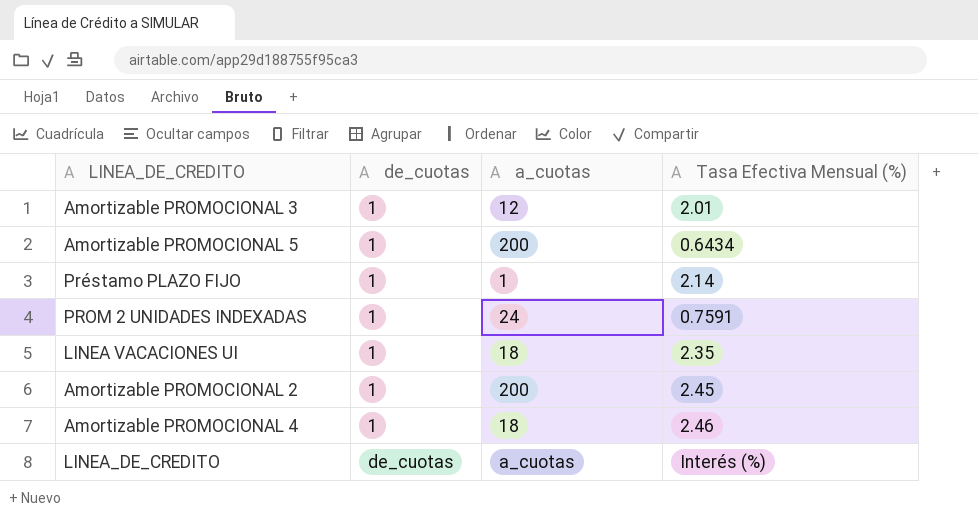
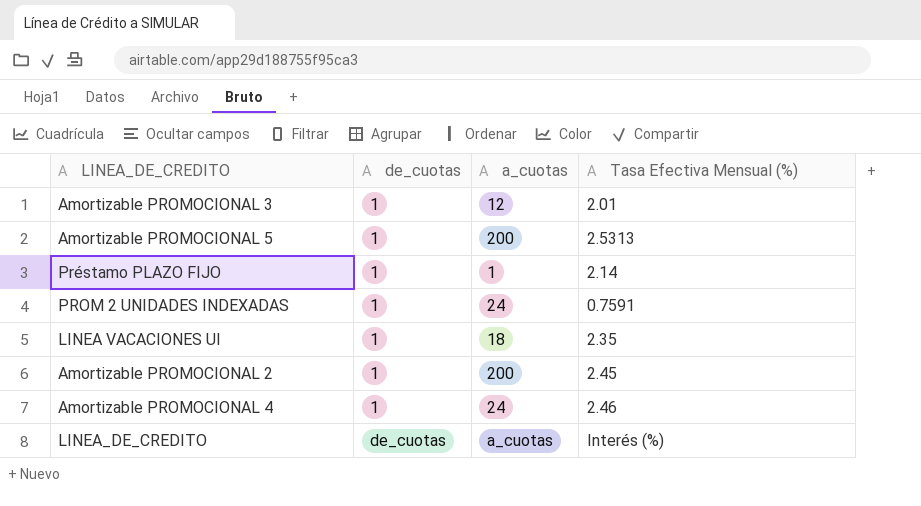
Amortizable PROMOCIONAL 5 | Tasa Efectiva Mensual (%): 0.6434 -> 2.5313
Amortizable PROMOCIONAL 4 | a_cuotas: 18 -> 24

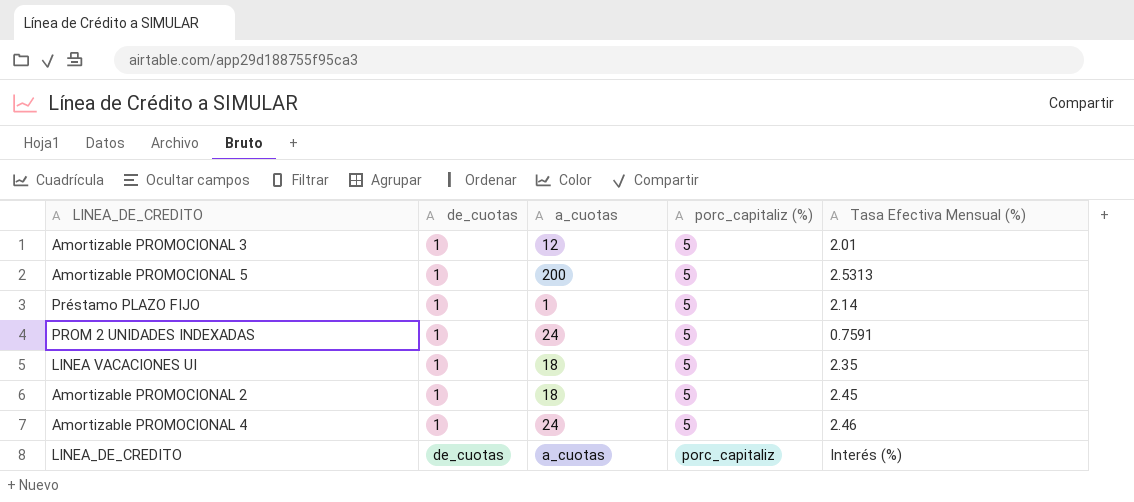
column porc_capitaliz (%) | position: none -> 4
Amortizable PROMOCIONAL 2 | a_cuotas: 200 -> 18

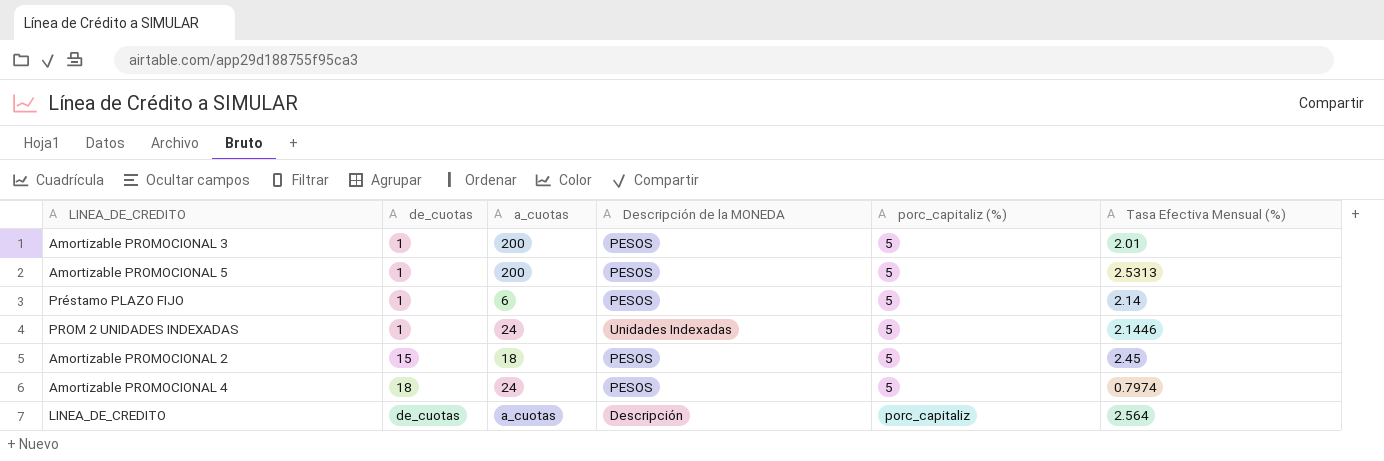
column Descripción de la MONEDA | position: none -> 4
row LINEA VACACIONES UI: 1 | 18 | 5 | 2.35 -> none
Amortizable PROMOCIONAL 3 | a_cuotas: 12 -> 200
Préstamo PLAZO FIJO | a_cuotas: 1 -> 6
PROM 2 UNIDADES INDEXADAS | Tasa Efectiva Mensual (%): 0.7591 -> 2.1446
Amortizable PROMOCIONAL 2 | de_cuotas: 1 -> 15
Amortizable PROMOCIONAL 4 | de_cuotas: 1 -> 18
Amortizable PROMOCIONAL 4 | Tasa Efectiva Mensual (%): 2.46 -> 0.7974
LINEA_DE_CREDITO | Tasa Efectiva Mensual (%): Interés (%) -> 2.564

